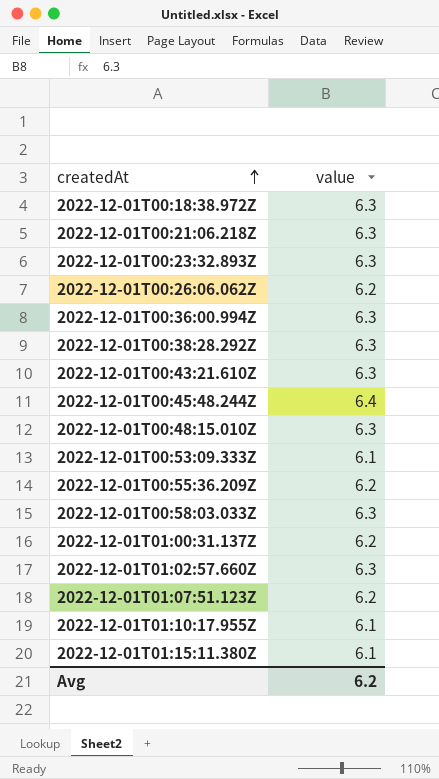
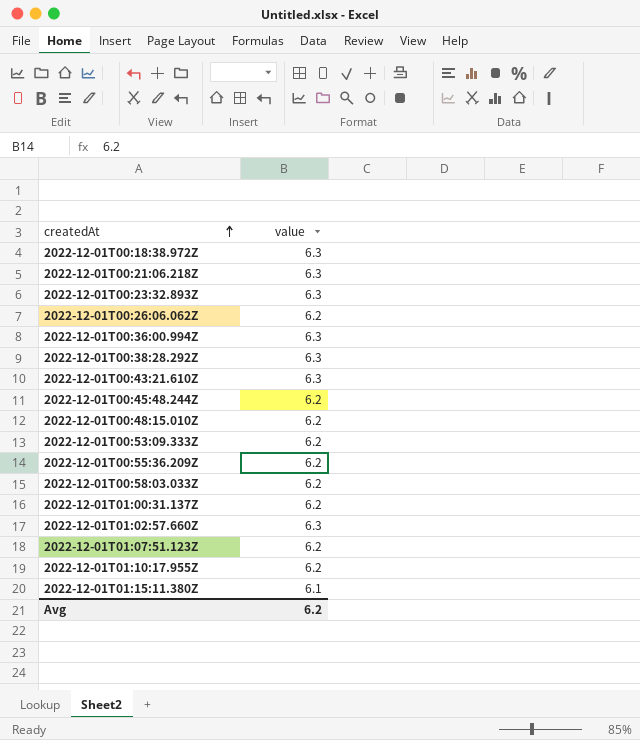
2022-12-01T00:45:48.244Z | value: 6.4 -> 6.2
2022-12-01T00:48:15.010Z | value: 6.3 -> 6.2
2022-12-01T00:53:09.333Z | value: 6.1 -> 6.2
2022-12-01T00:58:03.033Z | value: 6.3 -> 6.2
2022-12-01T01:10:17.955Z | value: 6.1 -> 6.2

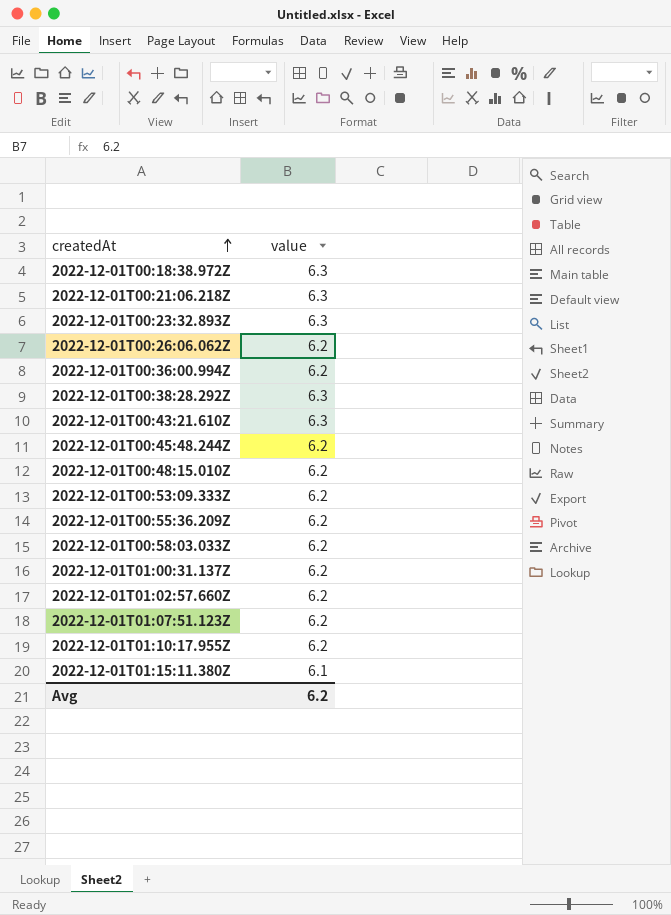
2022-12-01T00:36:00.994Z | value: 6.3 -> 6.2
2022-12-01T01:02:57.660Z | value: 6.3 -> 6.2

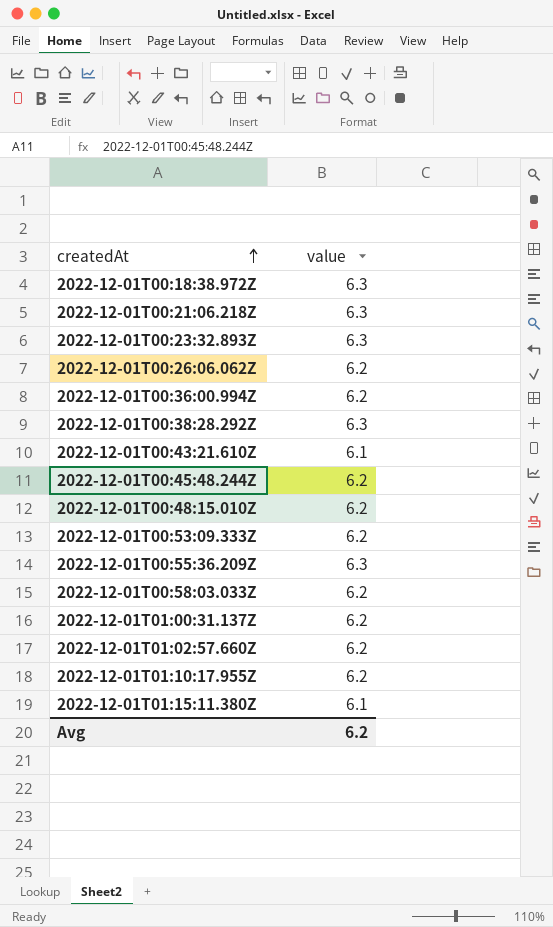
row 2022-12-01T01:07:51.123Z: 6.2 -> none
2022-12-01T00:43:21.610Z | value: 6.3 -> 6.1
2022-12-01T00:55:36.209Z | value: 6.2 -> 6.3

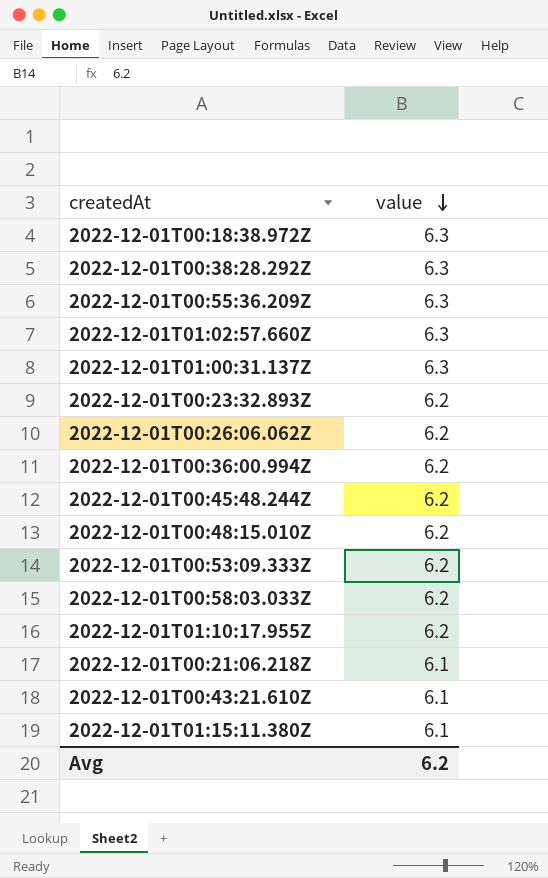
row order: createdAt ascending -> value descending
2022-12-01T01:02:57.660Z | value: 6.2 -> 6.3
2022-12-01T01:00:31.137Z | value: 6.2 -> 6.3
2022-12-01T00:23:32.893Z | value: 6.3 -> 6.2
2022-12-01T00:21:06.218Z | value: 6.3 -> 6.1

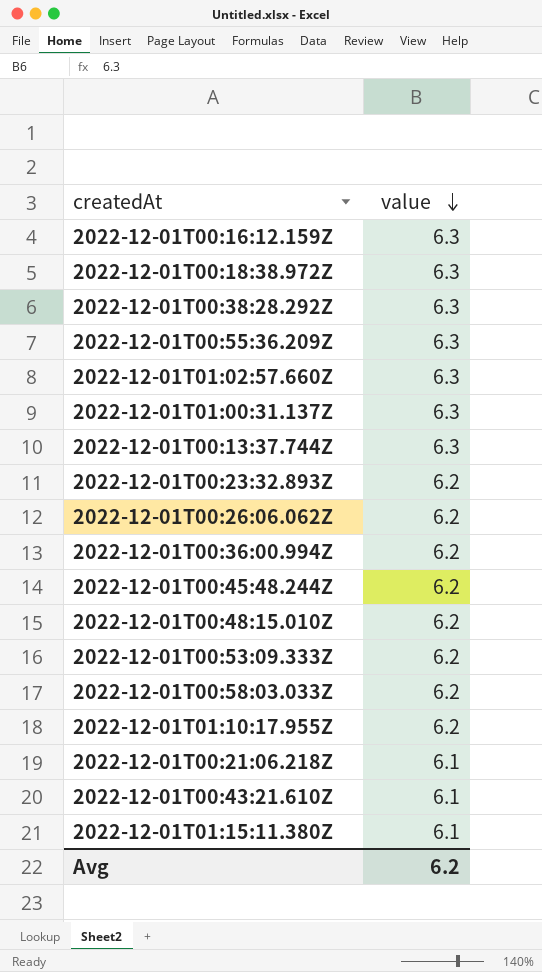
row 2022-12-01T00:16:12.159Z: none -> 6.3
row 2022-12-01T00:13:37.744Z: none -> 6.3

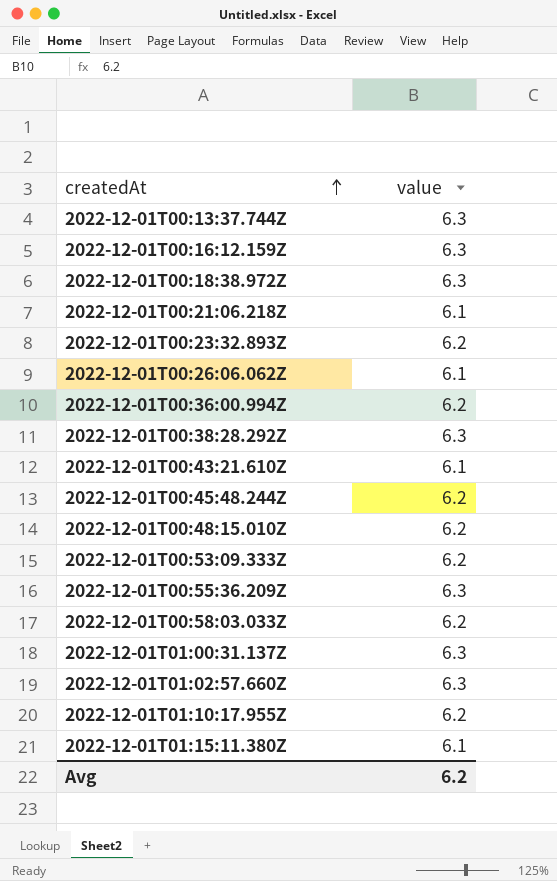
row order: value descending -> createdAt ascending
2022-12-01T00:26:06.062Z | value: 6.2 -> 6.1

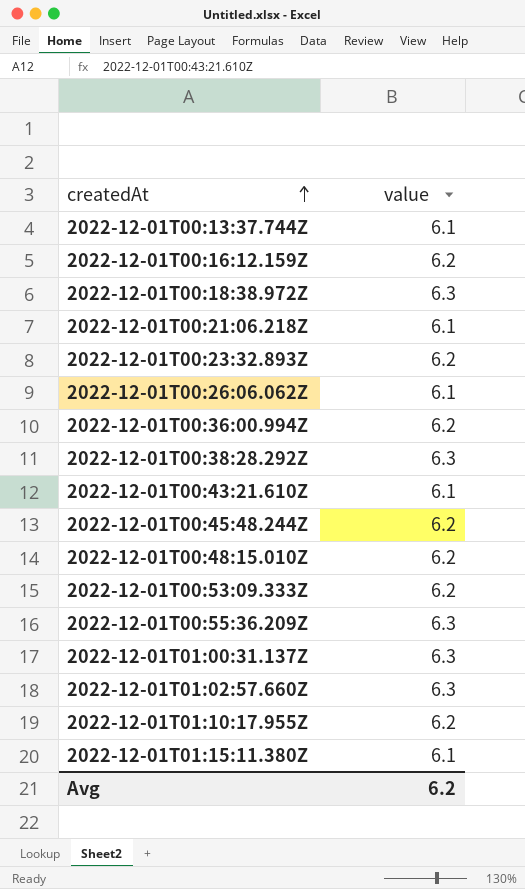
row 2022-12-01T00:58:03.033Z: 6.2 -> none
2022-12-01T00:13:37.744Z | value: 6.3 -> 6.1
2022-12-01T00:16:12.159Z | value: 6.3 -> 6.2

